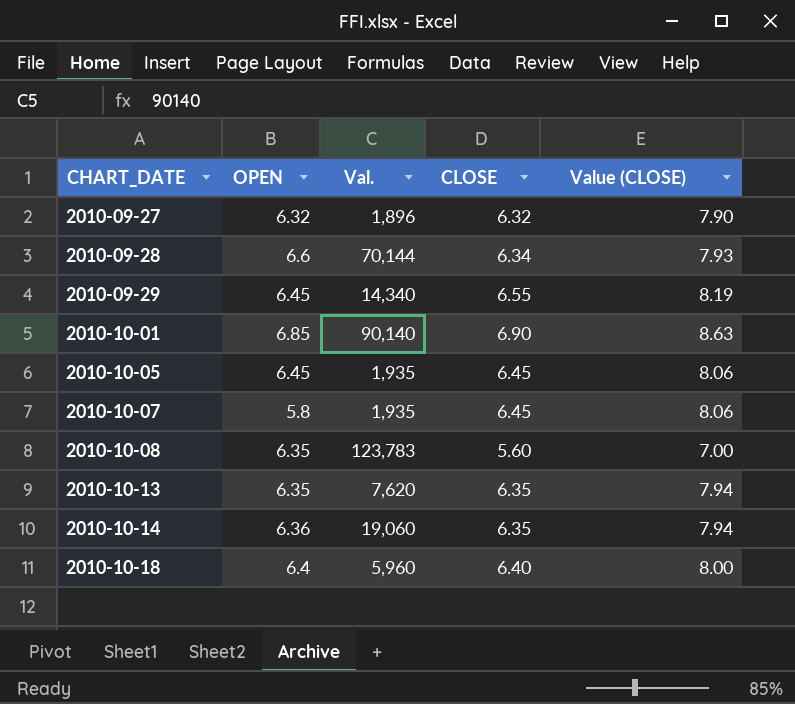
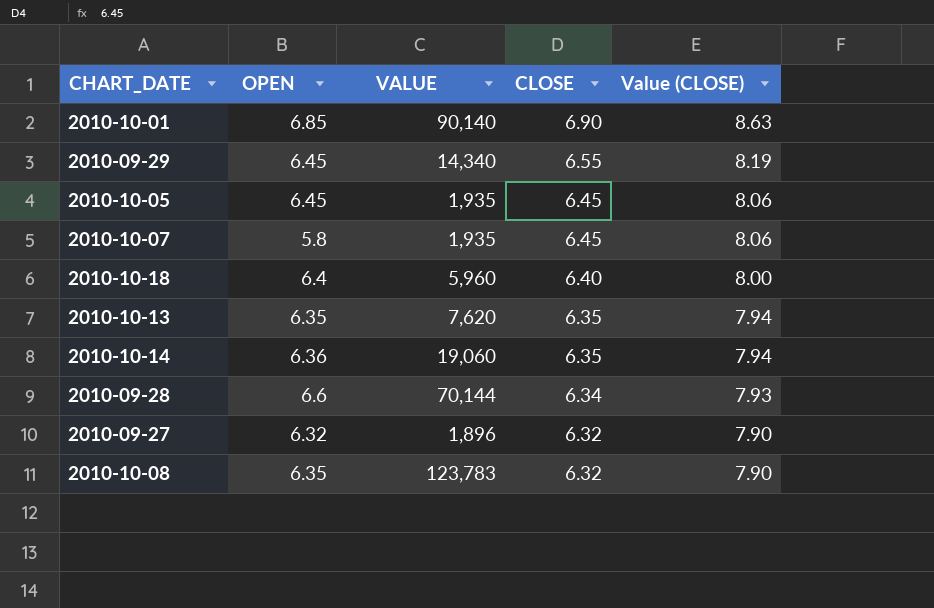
row order: CHART_DATE ascending -> CLOSE descending
column name: Val. -> VALUE
2010-10-08 | CLOSE: 5.60 -> 6.32
2010-10-08 | Value (CLOSE): 7.00 -> 7.90

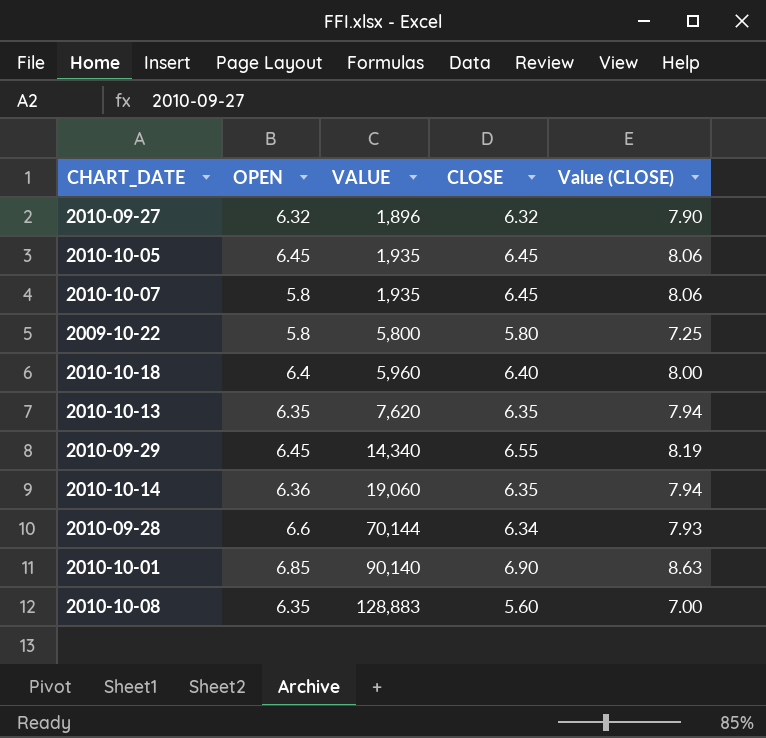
row order: CLOSE descending -> VALUE ascending
row 2009-10-22: none -> 5.8 | 5,800 | 5.80 | 7.25
2010-10-08 | VALUE: 123,783 -> 128,883
2010-10-08 | CLOSE: 6.32 -> 5.60
2010-10-08 | Value (CLOSE): 7.90 -> 7.00

